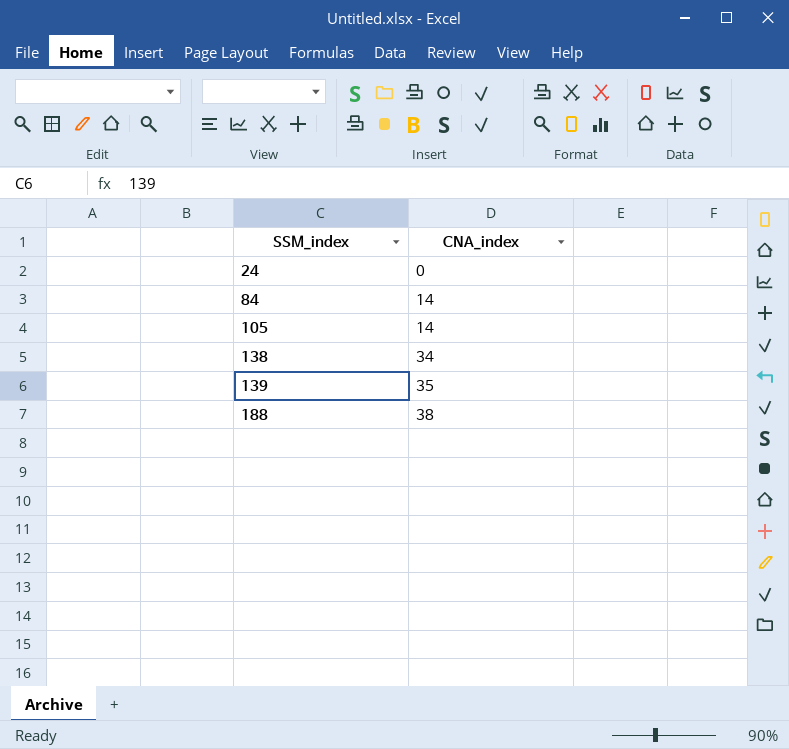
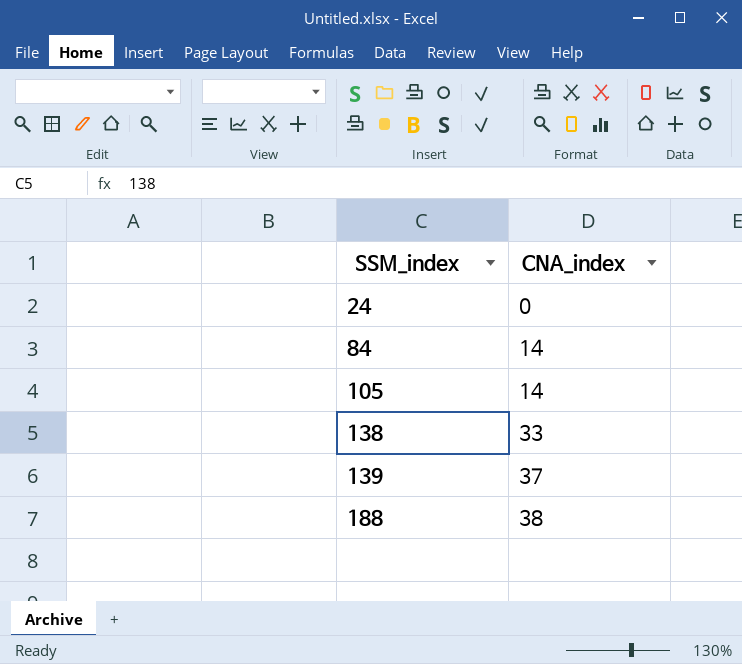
138 | CNA_index: 34 -> 33
139 | CNA_index: 35 -> 37

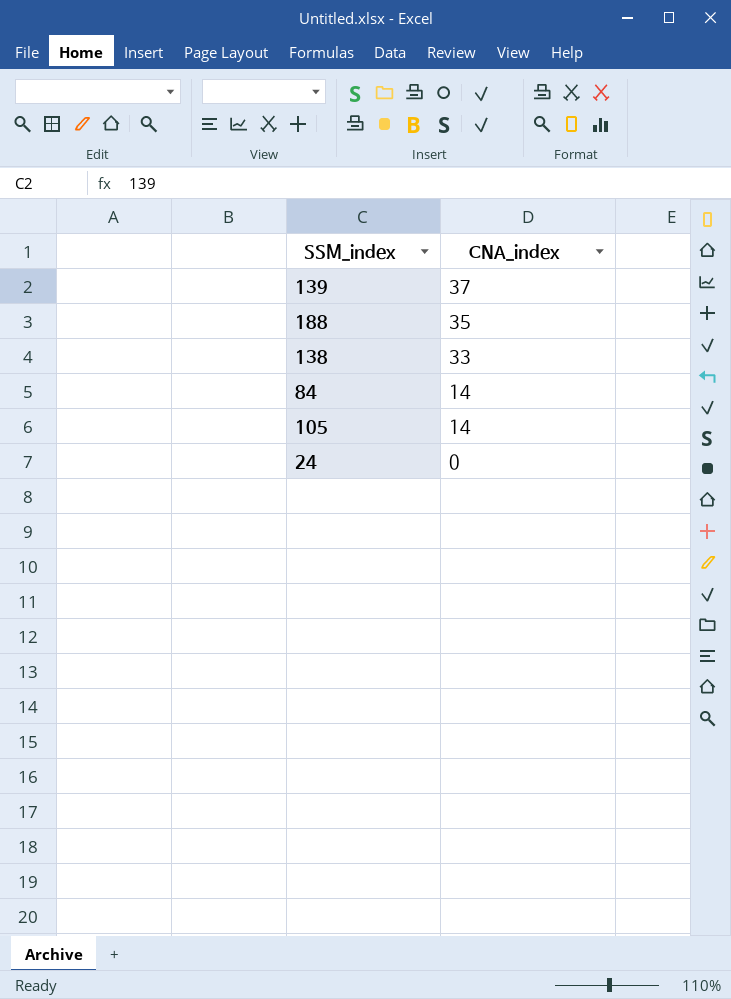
row order: SSM_index ascending -> CNA_index descending
188 | CNA_index: 38 -> 35

